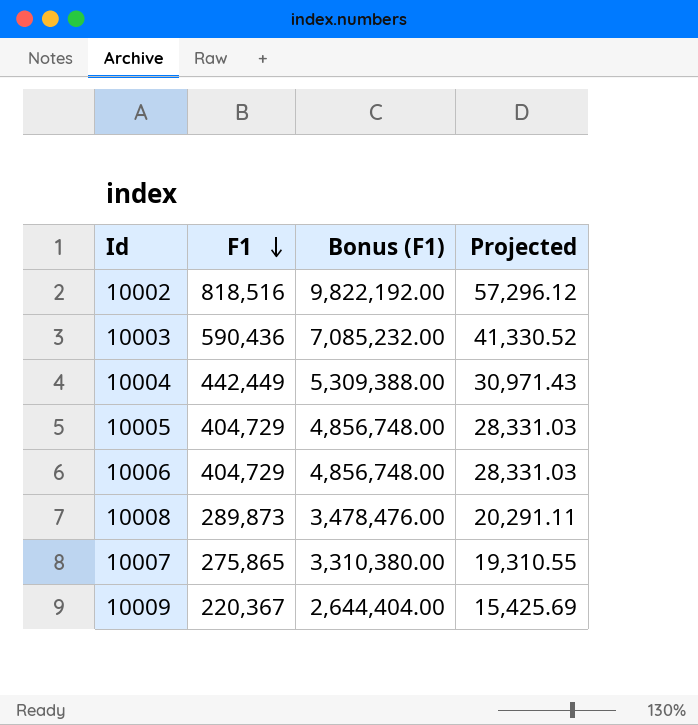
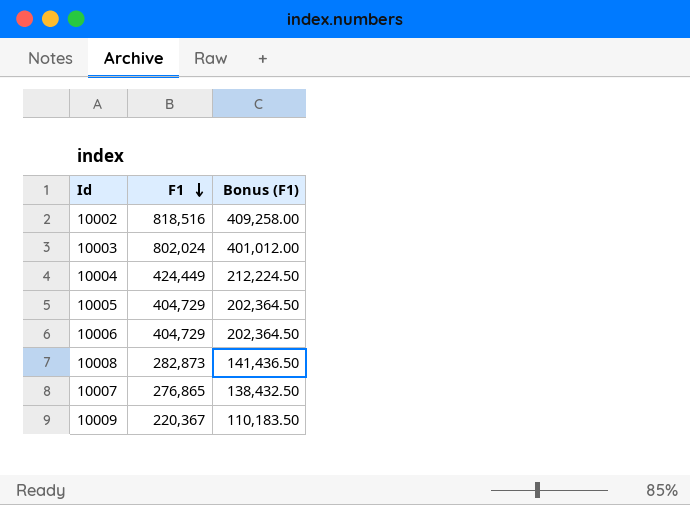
column Projected | formula: [F1] * 0.07 -> none
column Bonus (F1) | formula: [F1] * 12 -> [F1] * 0.5
10003 | F1: 590,436 -> 802,024
10004 | F1: 442,449 -> 424,449
10008 | F1: 289,873 -> 282,873
10007 | F1: 275,865 -> 276,865

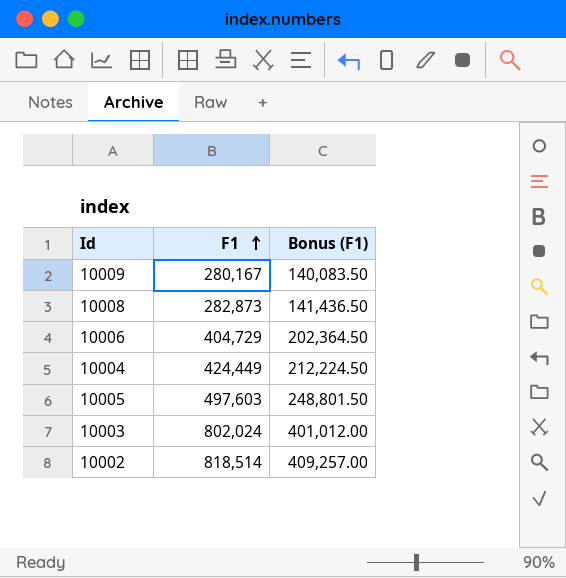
row order: F1 descending -> F1 ascending
row 10007: 276,865 | 138,432.50 -> none
10009 | F1: 220,367 -> 280,167
10009 | Bonus (F1): 110,183.50 -> 140,083.50
10005 | F1: 404,729 -> 497,603
10005 | Bonus (F1): 202,364.50 -> 248,801.50
10002 | F1: 818,516 -> 818,514
10002 | Bonus (F1): 409,258.00 -> 409,257.00

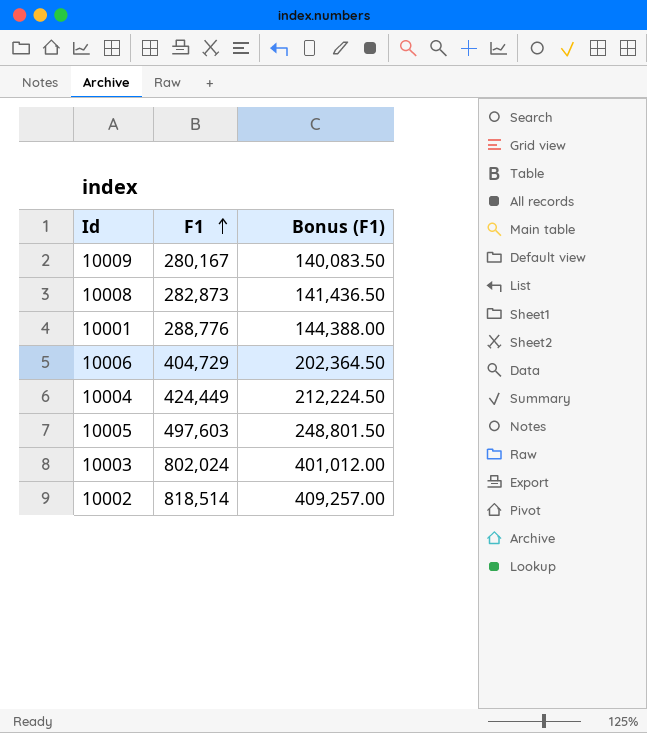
row 10001: none -> 288,776 | 144,388.00

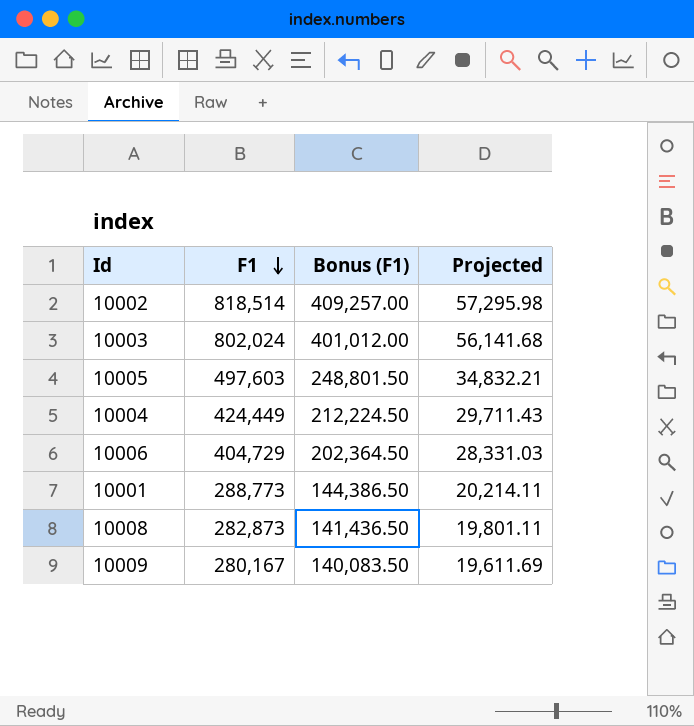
row order: F1 ascending -> F1 descending
column Projected | formula: none -> [F1] * 0.07
10001 | F1: 288,776 -> 288,773
10001 | Bonus (F1): 144,388.00 -> 144,386.50

